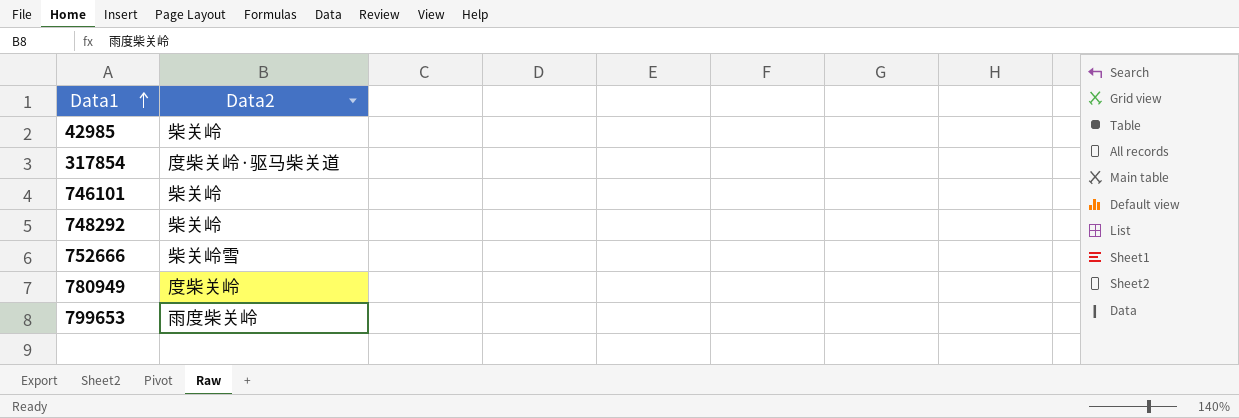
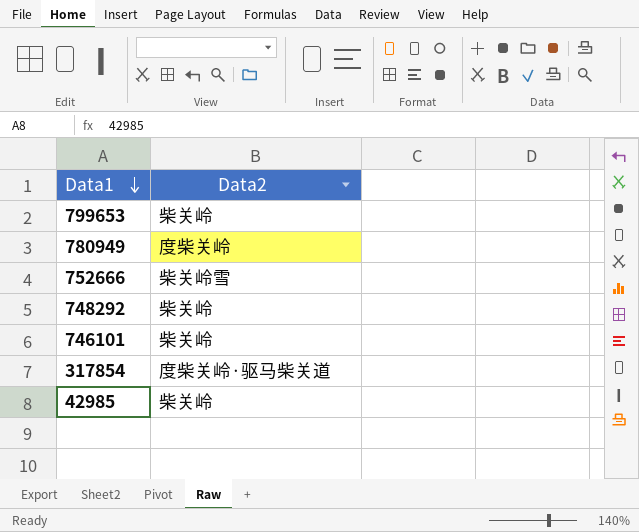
row order: Data1 ascending -> Data1 descending
799653 | Data2: 雨度柴关岭 -> 柴关岭

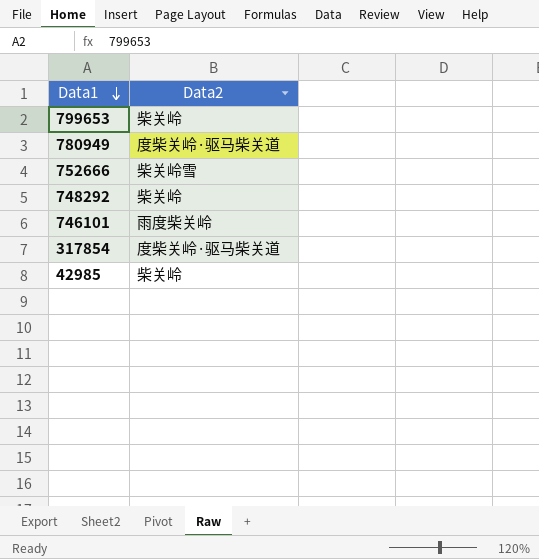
780949 | Data2: 度柴关岭 -> 度柴关岭·驱马柴关道
746101 | Data2: 柴关岭 -> 雨度柴关岭

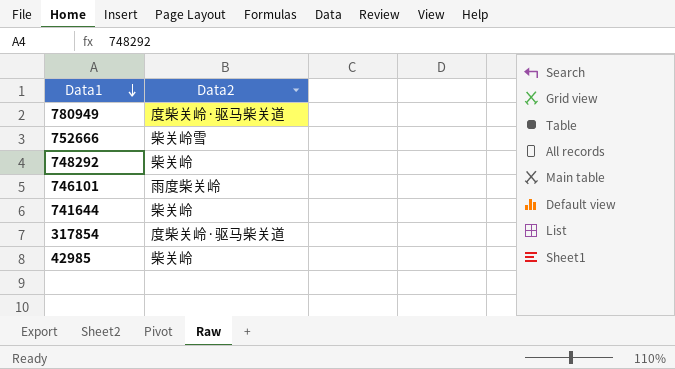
row 799653: 柴关岭 -> none
row 741644: none -> 柴关岭

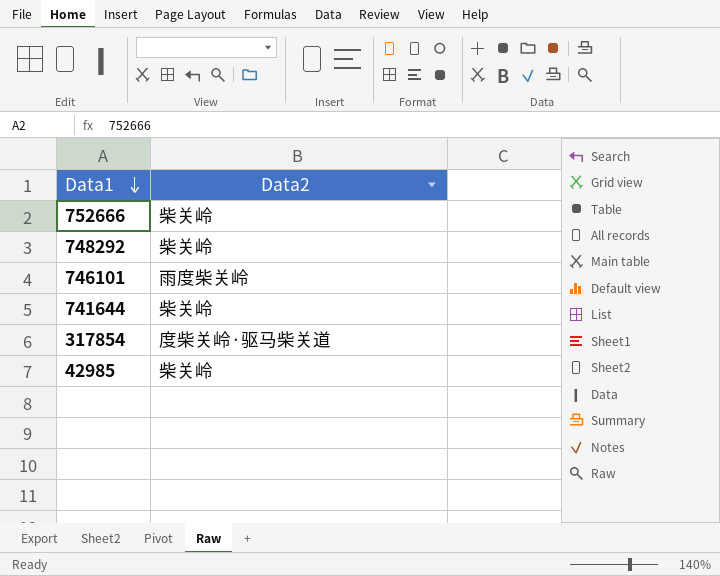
row 780949: 度柴关岭·驱马柴关道 -> none
752666 | Data2: 柴关岭雪 -> 柴关岭

